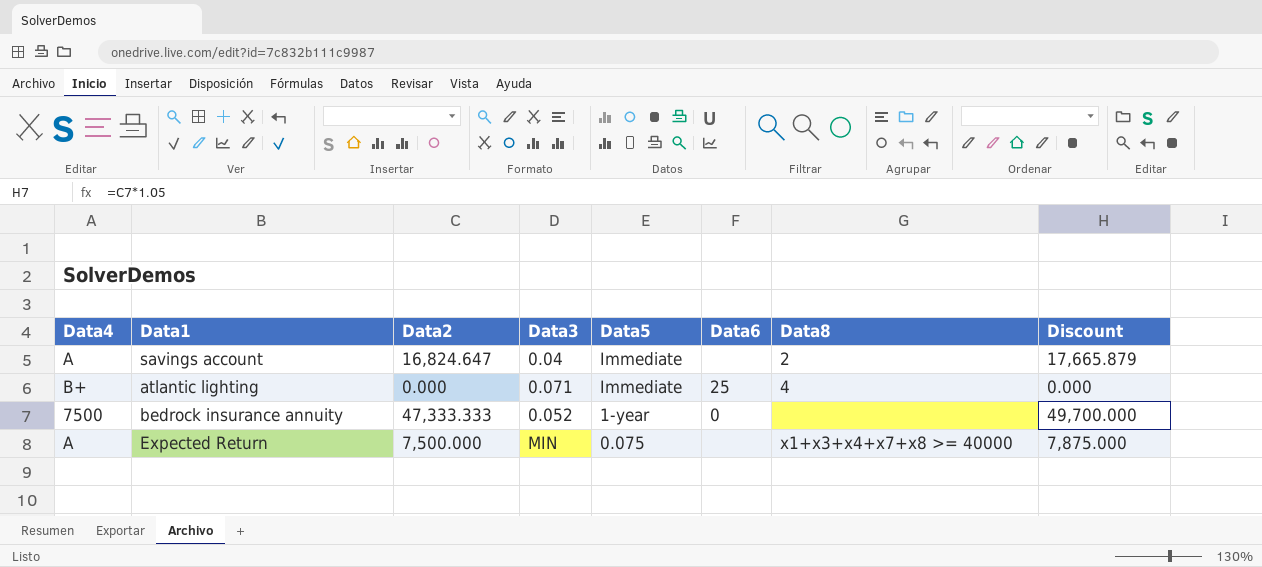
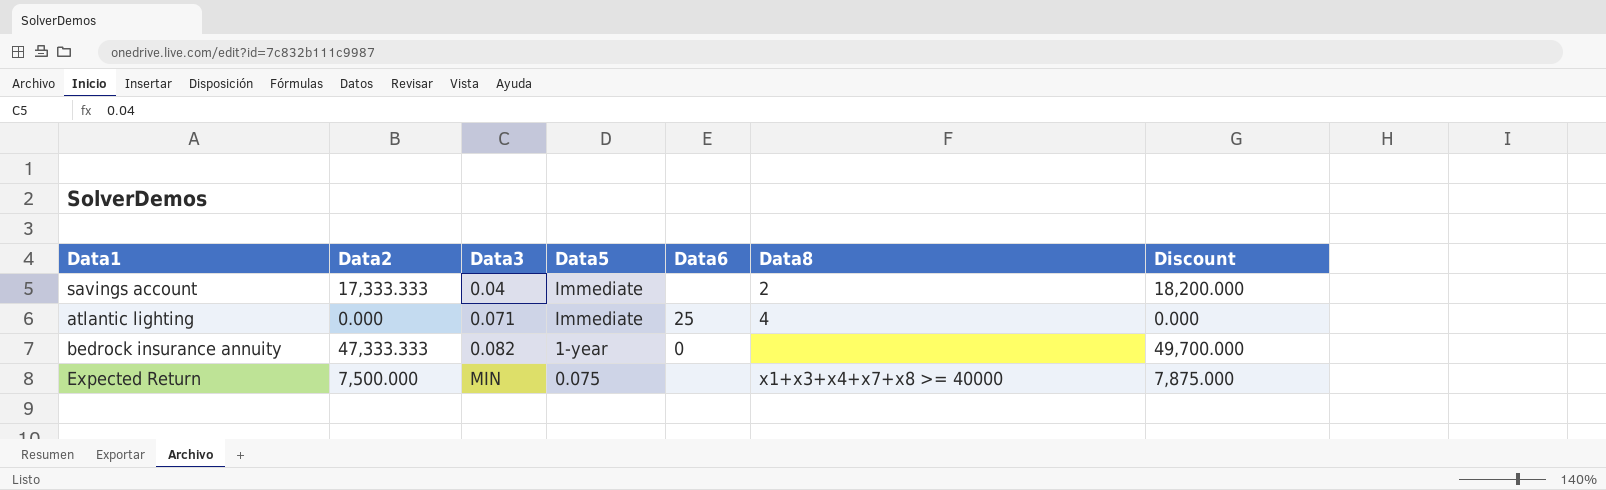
column Data4 | position: 1 -> none
savings account | Data2: 16,824.647 -> 17,333.333
savings account | Discount: 17,665.879 -> 18,200.000
bedrock insurance annuity | Data3: 0.052 -> 0.082

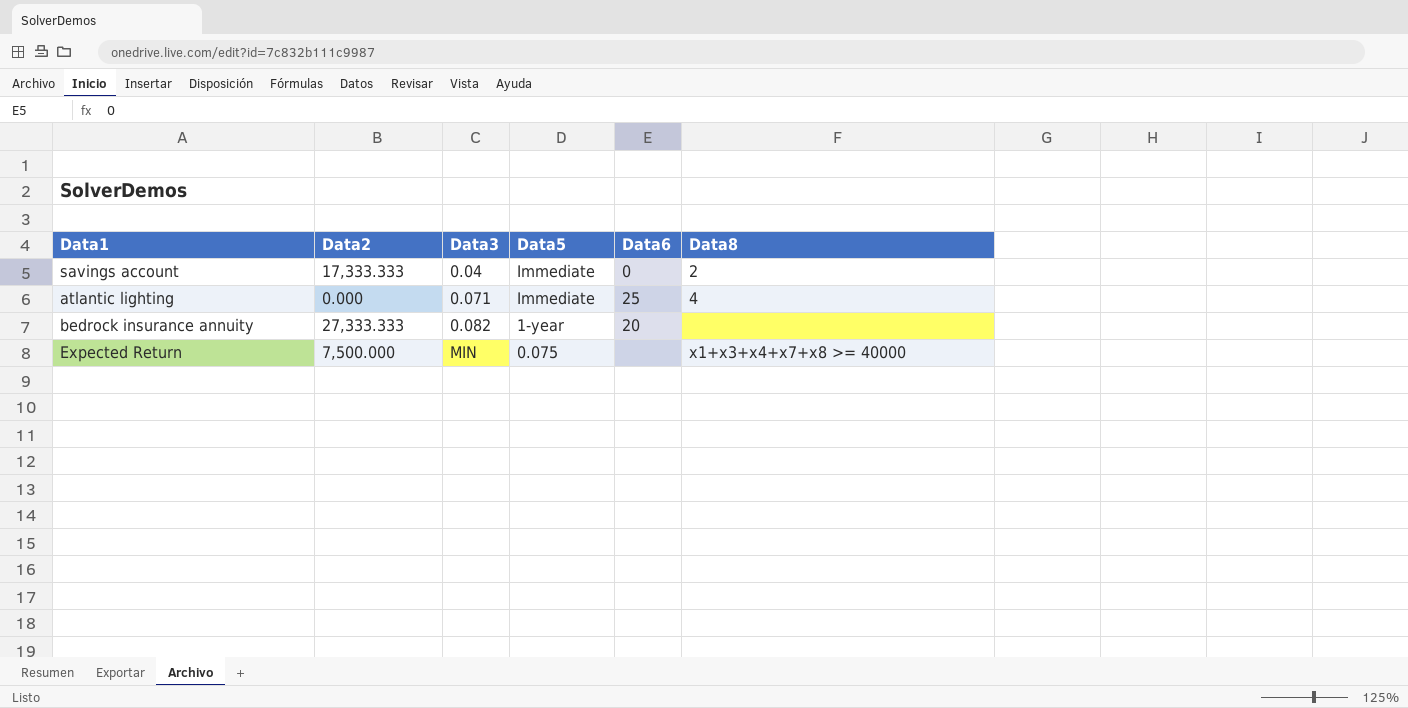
column Discount | formula: [Data2] * 1.05 -> none
savings account | Data6: none -> 0
bedrock insurance annuity | Data2: 47,333.333 -> 27,333.333
bedrock insurance annuity | Data6: 0 -> 20

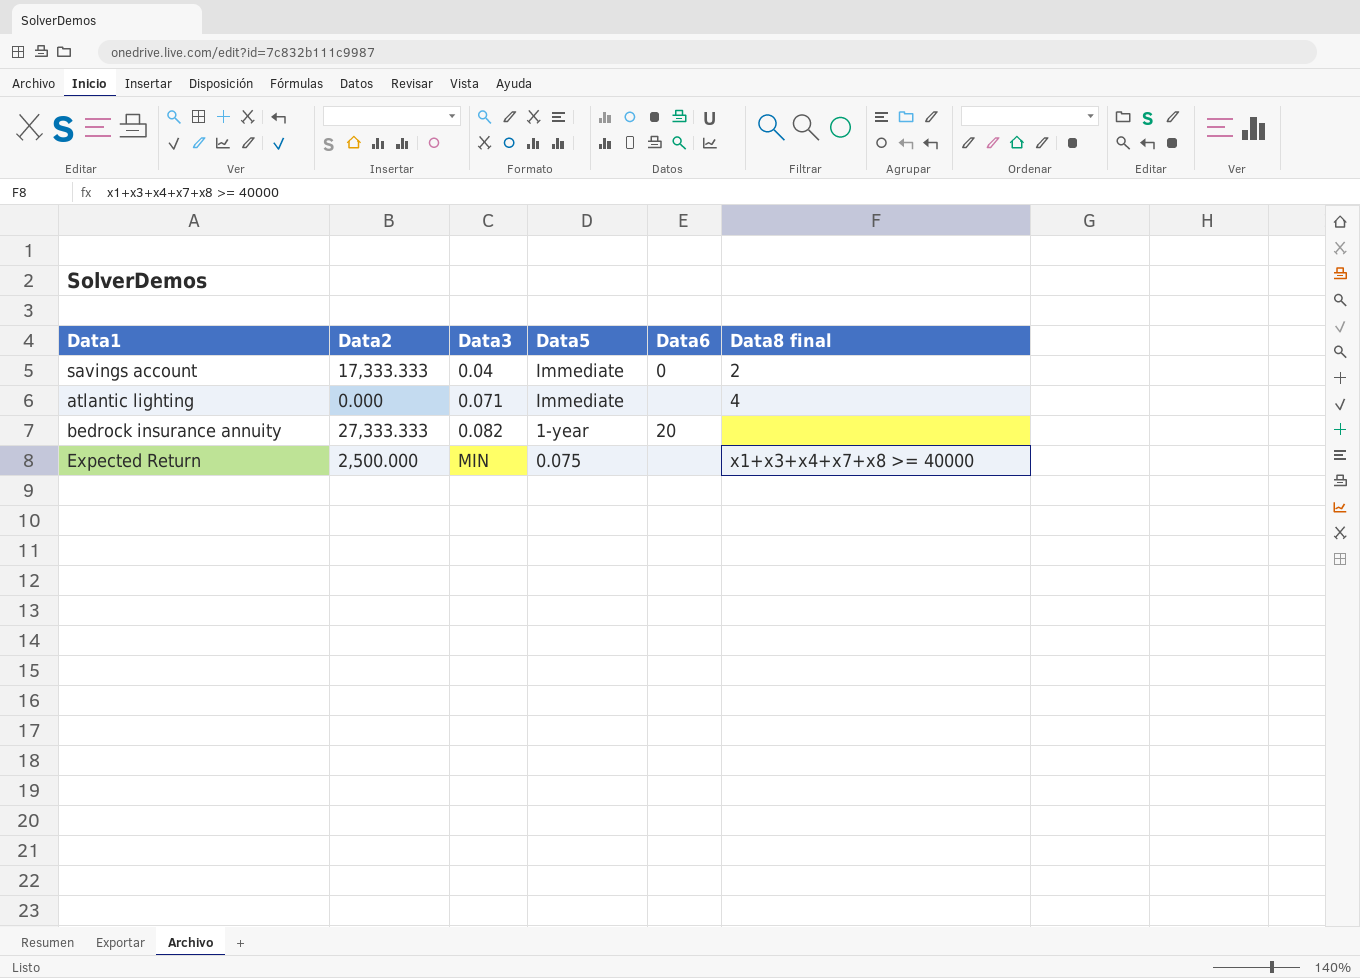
column name: Data8 -> Data8 final
atlantic lighting | Data6: 25 -> none
Expected Return | Data2: 7,500.000 -> 2,500.000

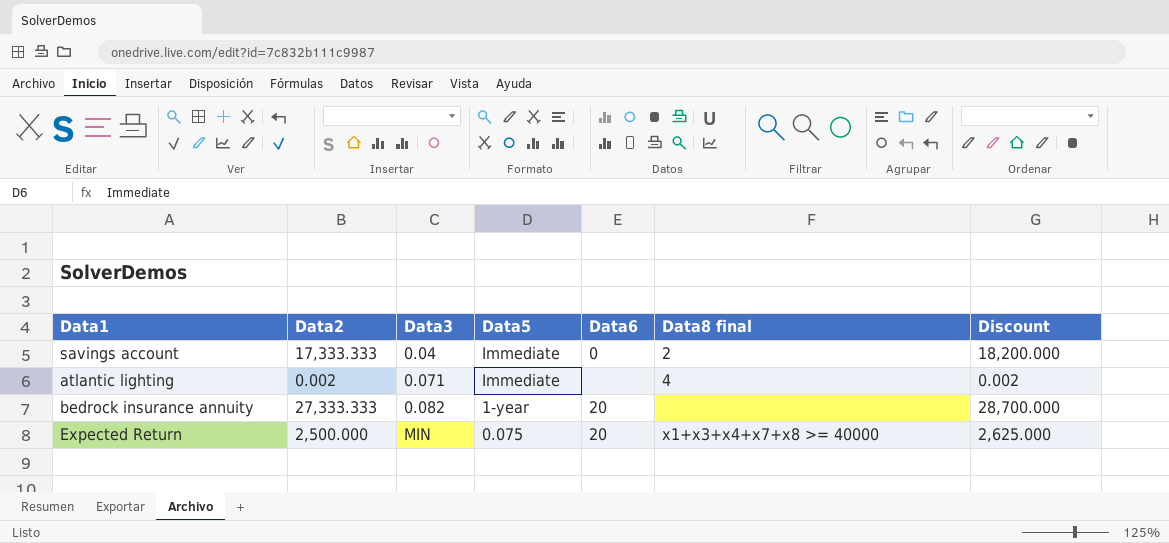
column Discount | formula: none -> [Data2] * 1.05
atlantic lighting | Data2: 0.000 -> 0.002
Expected Return | Data6: none -> 20

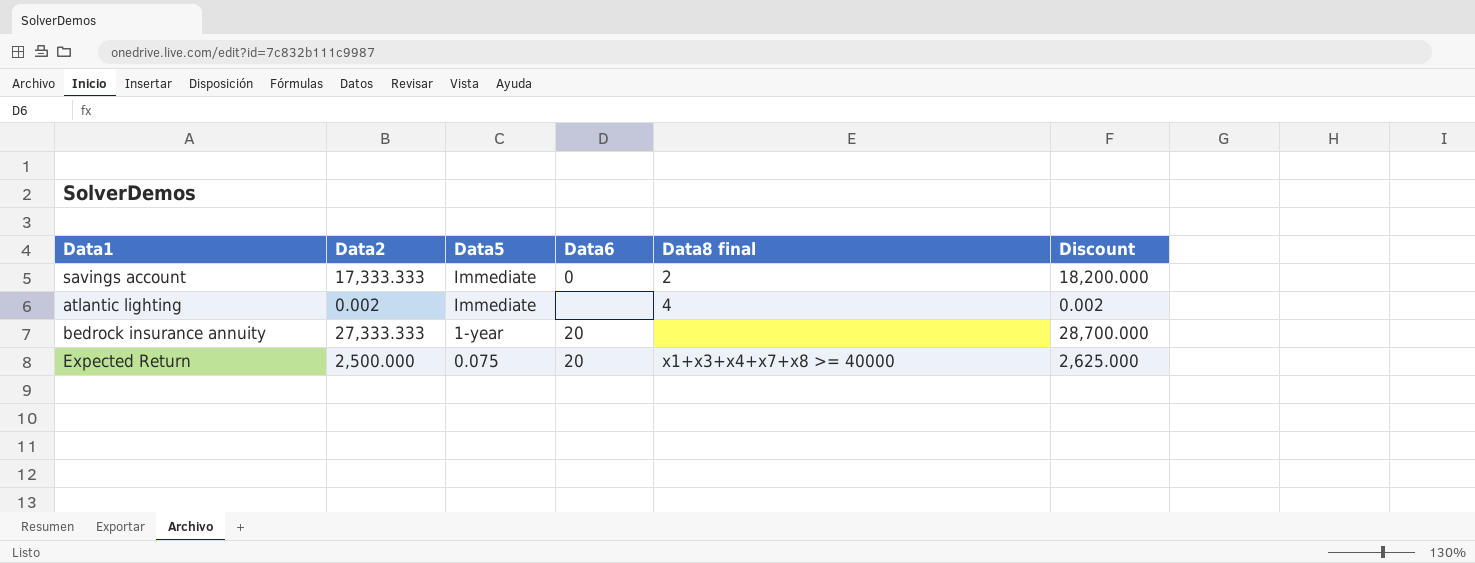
column Data3 | position: 3 -> none

